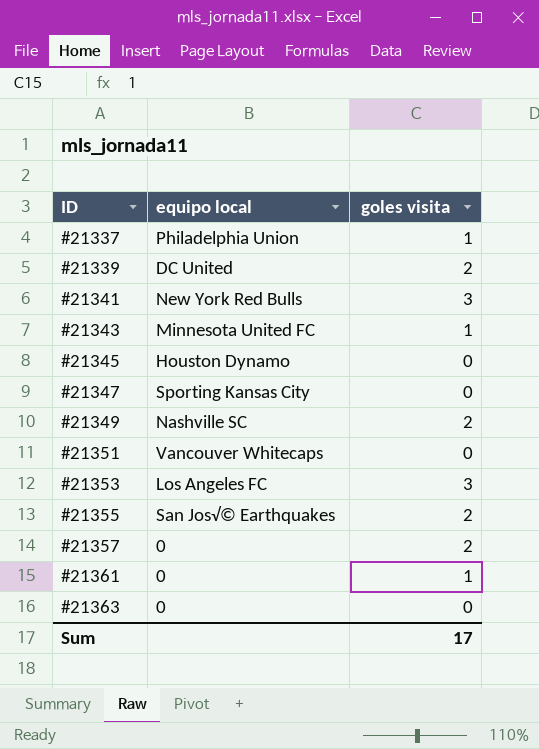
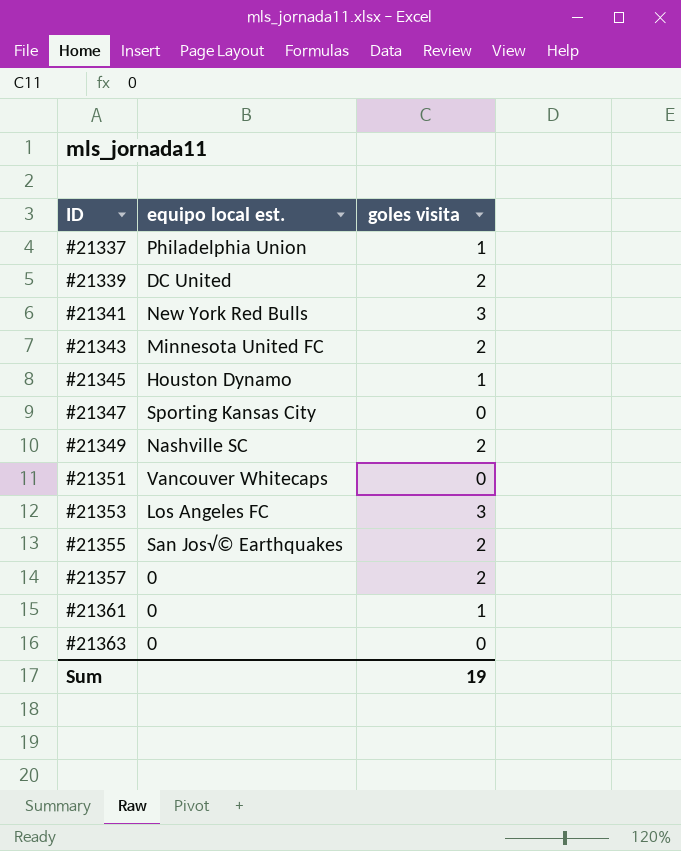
column name: equipo local -> equipo local est.
#21343 | goles visita: 1 -> 2
#21345 | goles visita: 0 -> 1
Sum | goles visita: 17 -> 19

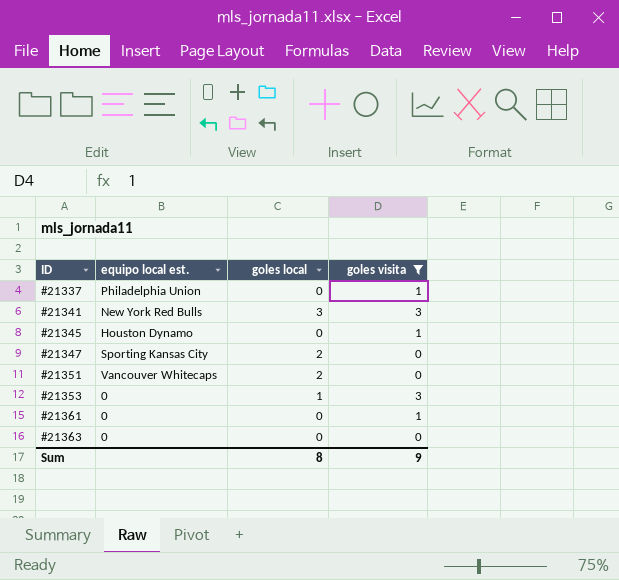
filter: none -> goles visita != 2
column goles local | position: none -> 3
#21353 | equipo local est.: Los Angeles FC -> 0
Sum | goles visita: 19 -> 9

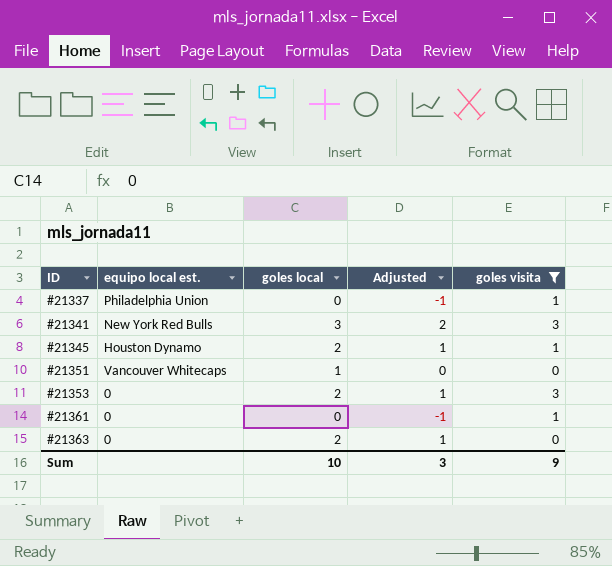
column Adjusted | formula: none -> [goles local] - 1
row #21347: Sporting Kansas City | 2 | 0 -> none
#21345 | goles local: 0 -> 2
#21351 | goles local: 2 -> 1
#21353 | goles local: 1 -> 2
#21363 | goles local: 0 -> 2
Sum | goles local: 8 -> 10

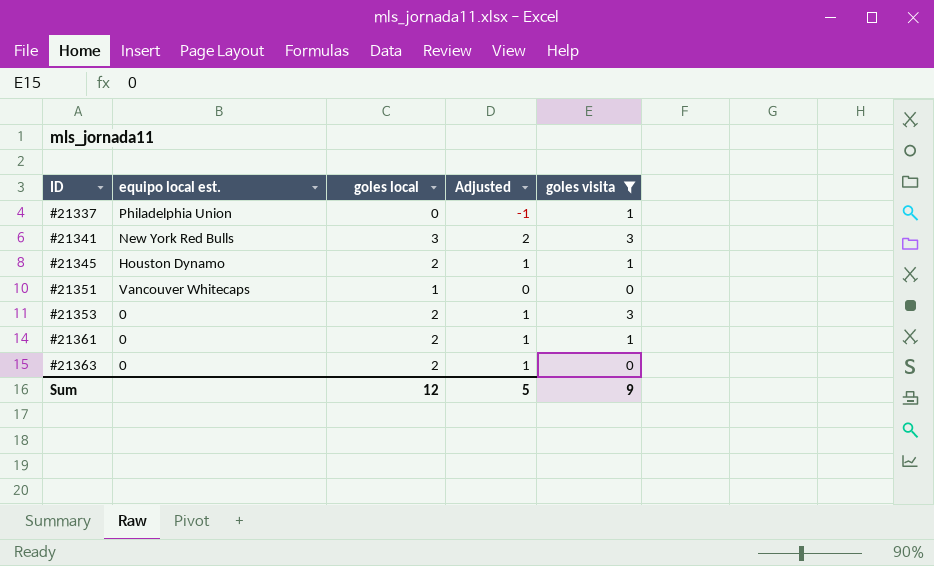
#21361 | goles local: 0 -> 2
#21361 | Adjusted: -1 -> 1
Sum | goles local: 10 -> 12
Sum | Adjusted: 3 -> 5

